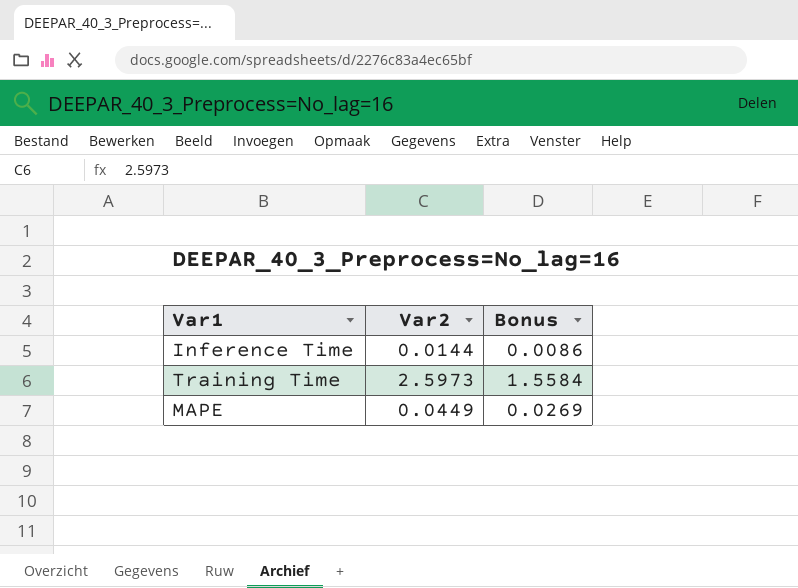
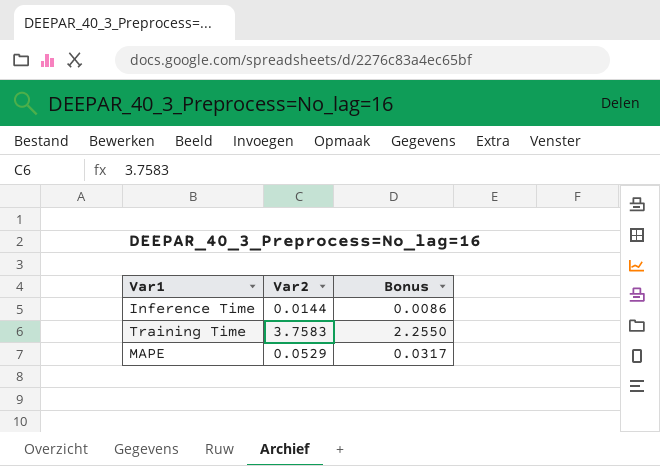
Training Time | Var2: 2.5973 -> 3.7583
Training Time | Bonus: 1.5584 -> 2.2550
MAPE | Var2: 0.0449 -> 0.0529
MAPE | Bonus: 0.0269 -> 0.0317

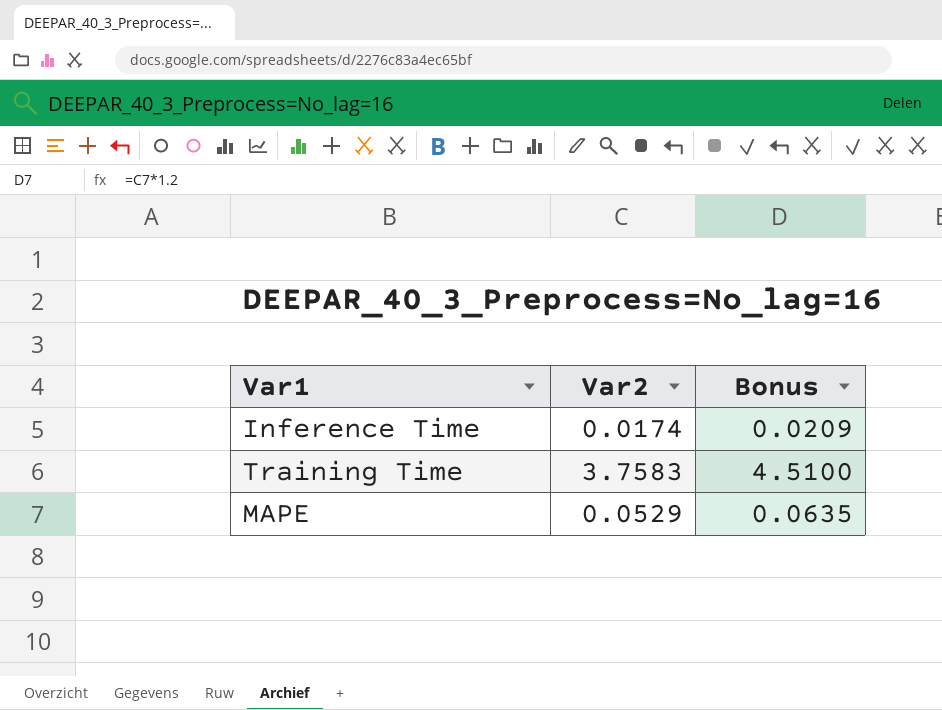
column Bonus | formula: [Var2] * 0.6 -> [Var2] * 1.2
Inference Time | Var2: 0.0144 -> 0.0174

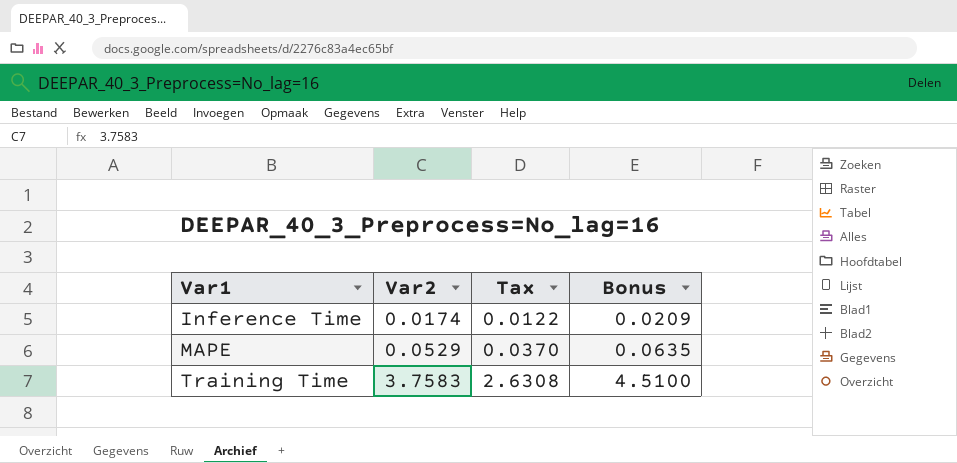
row order: none -> Var1 ascending
column Tax | formula: none -> [Var2] * 0.7

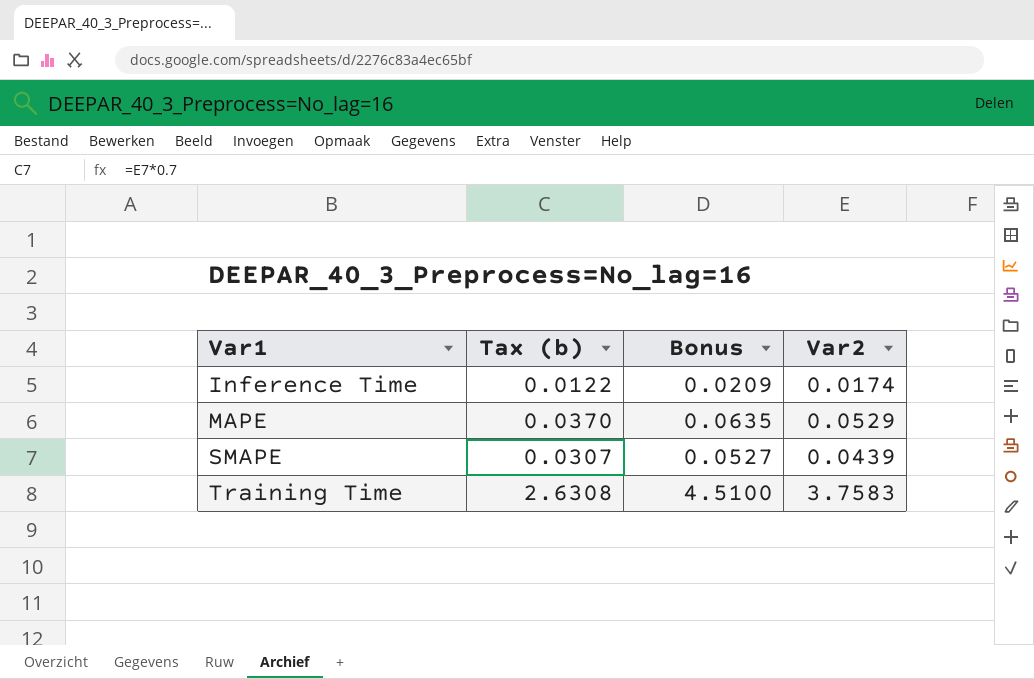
column name: Tax -> Tax (b)
column Var2 | position: 2 -> 4
row SMAPE: none -> 0.0307 | 0.0527 | 0.0439

